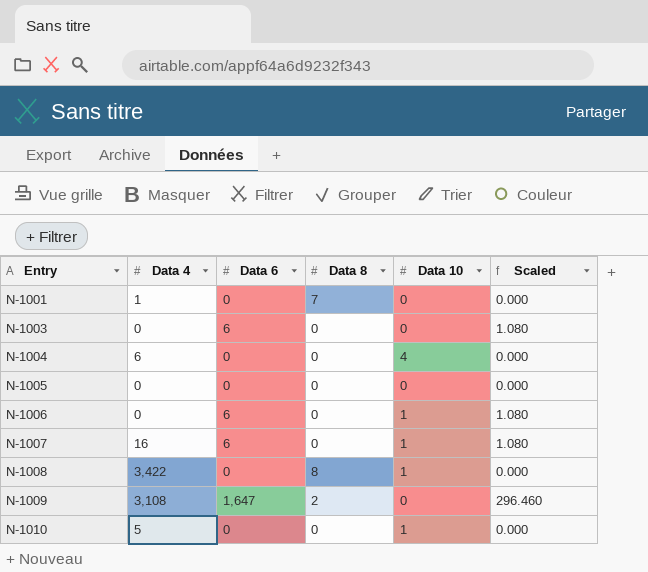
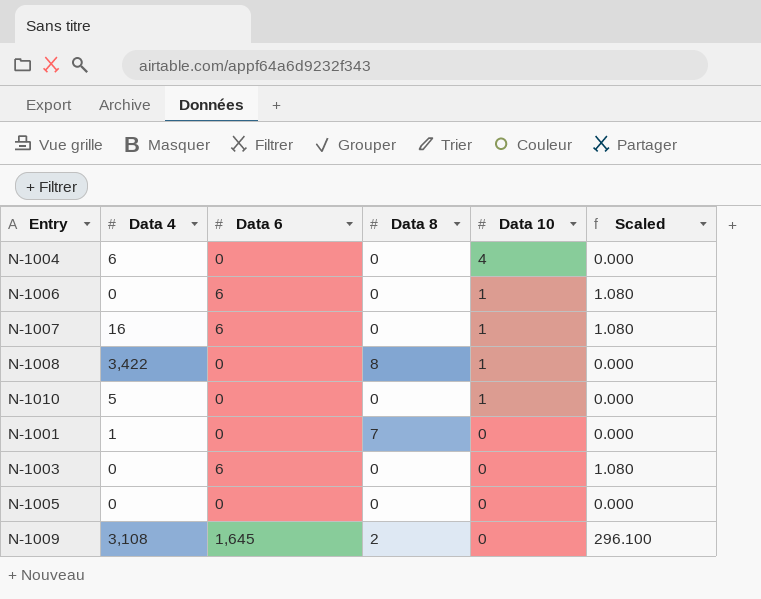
row order: Entry ascending -> Data 10 descending
N-1009 | Data 6: 1,647 -> 1,645
N-1009 | Scaled: 296.460 -> 296.100

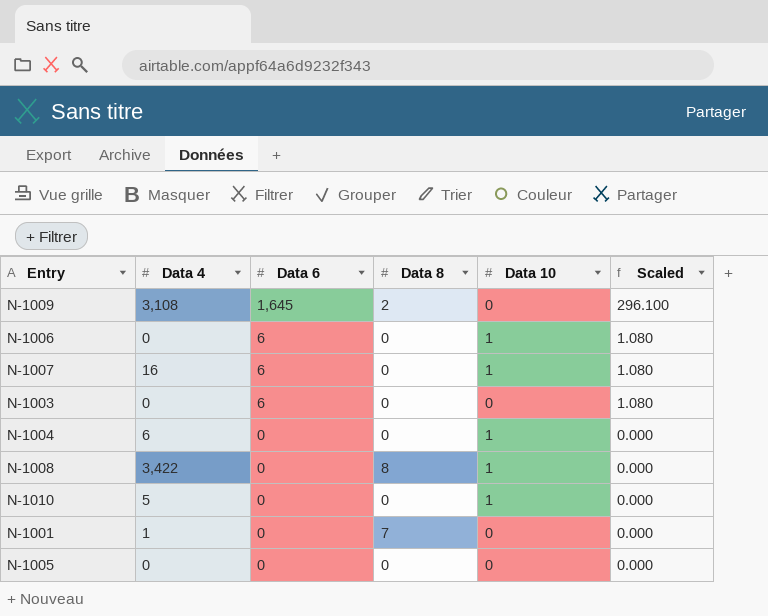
row order: Data 10 descending -> Data 6 descending
N-1004 | Data 10: 4 -> 1

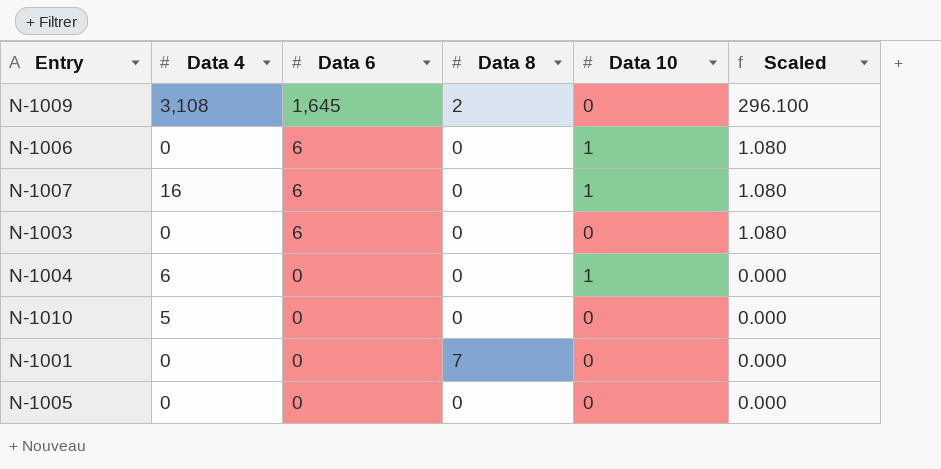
row N-1008: 3,422 | 0 | 8 | 1 | 0.000 -> none
N-1010 | Data 10: 1 -> 0
N-1001 | Data 4: 1 -> 0

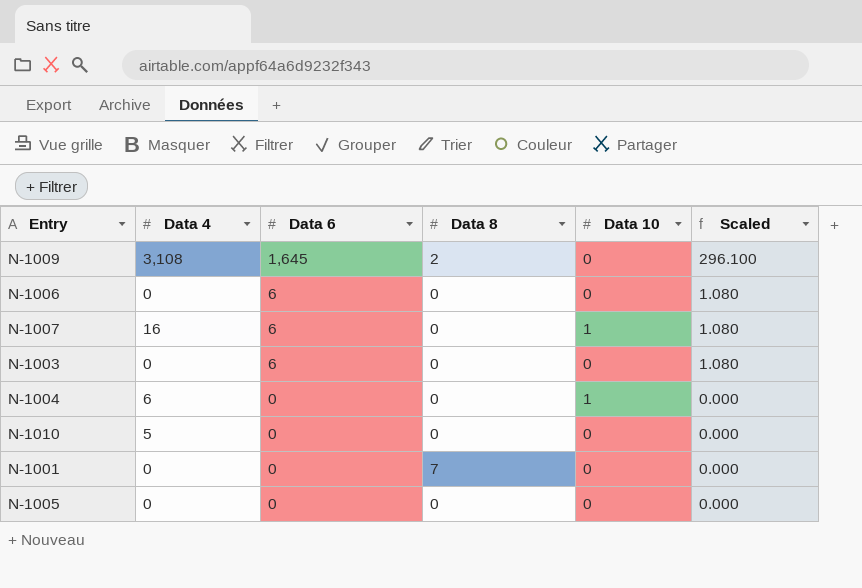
N-1006 | Data 10: 1 -> 0

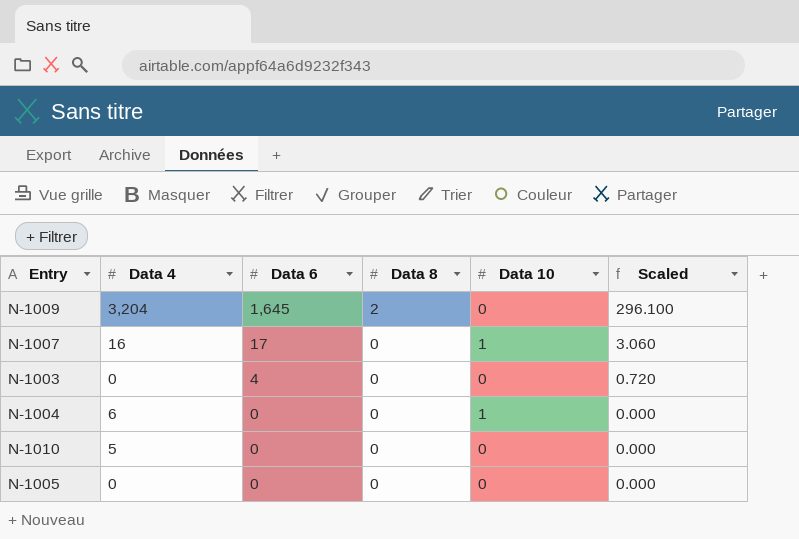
row N-1006: 0 | 6 | 0 | 0 | 1.080 -> none
row N-1001: 0 | 0 | 7 | 0 | 0.000 -> none
N-1009 | Data 4: 3,108 -> 3,204
N-1007 | Data 6: 6 -> 17
N-1007 | Scaled: 1.080 -> 3.060
N-1003 | Data 6: 6 -> 4
N-1003 | Scaled: 1.080 -> 0.720

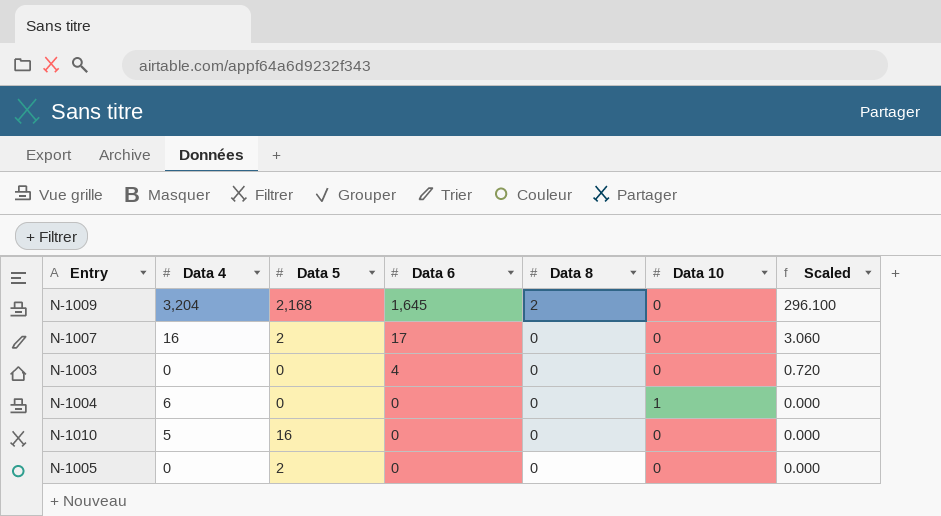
column Data 5 | position: none -> 3
N-1007 | Data 10: 1 -> 0

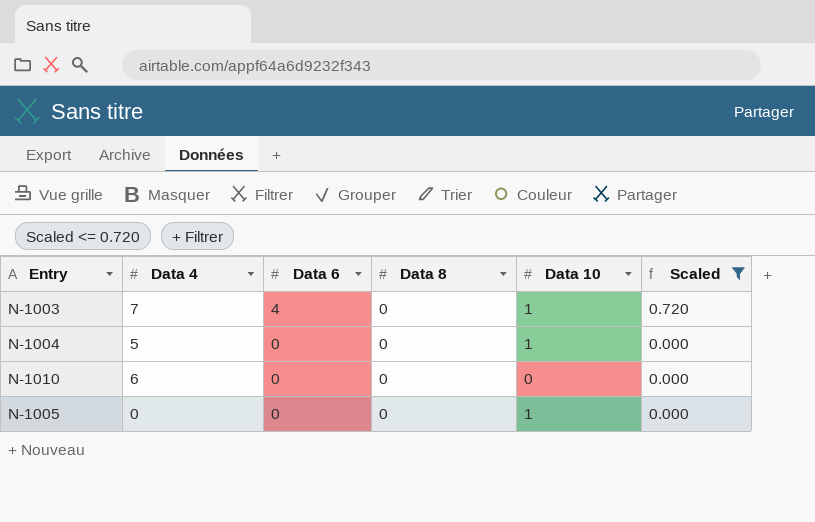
filter: none -> Scaled <= 0.720
column Data 5 | position: 3 -> none
N-1003 | Data 4: 0 -> 7
N-1003 | Data 10: 0 -> 1
N-1004 | Data 4: 6 -> 5
N-1010 | Data 4: 5 -> 6
N-1005 | Data 10: 0 -> 1

